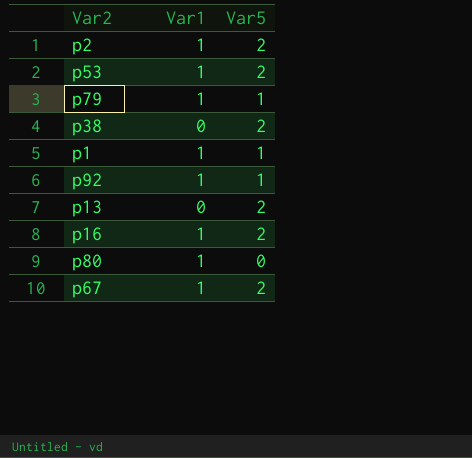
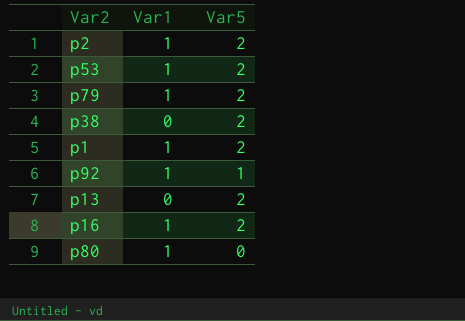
row p67: 1 | 2 -> none
p79 | Var5: 1 -> 2
p1 | Var5: 1 -> 2

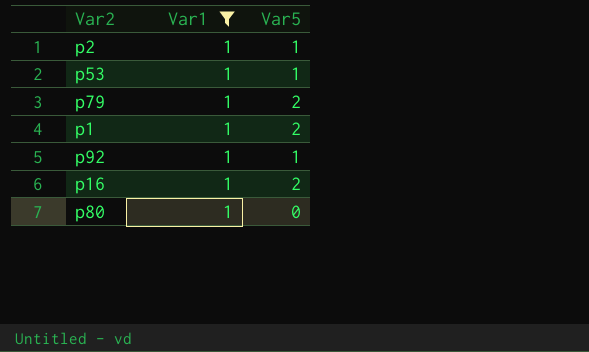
filter: none -> Var1 = 1
p2 | Var5: 2 -> 1
p53 | Var5: 2 -> 1

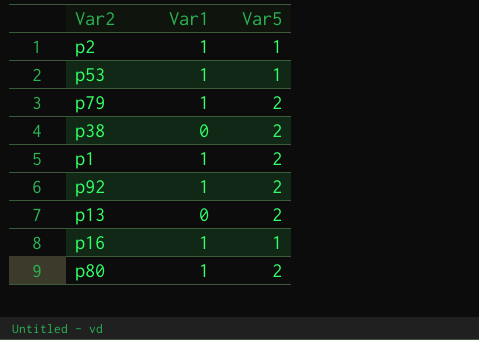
filter: Var1 = 1 -> none
p92 | Var5: 1 -> 2
p16 | Var5: 2 -> 1
p80 | Var5: 0 -> 2

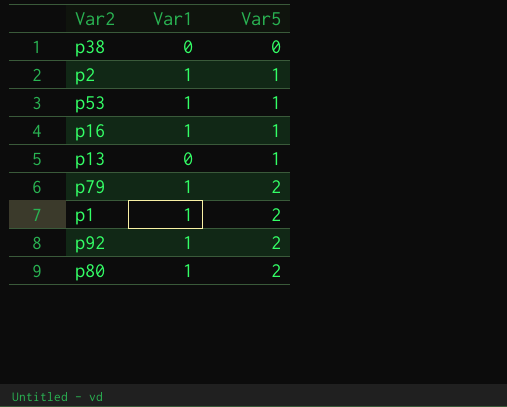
row order: none -> Var5 ascending
p38 | Var5: 2 -> 0
p13 | Var5: 2 -> 1

